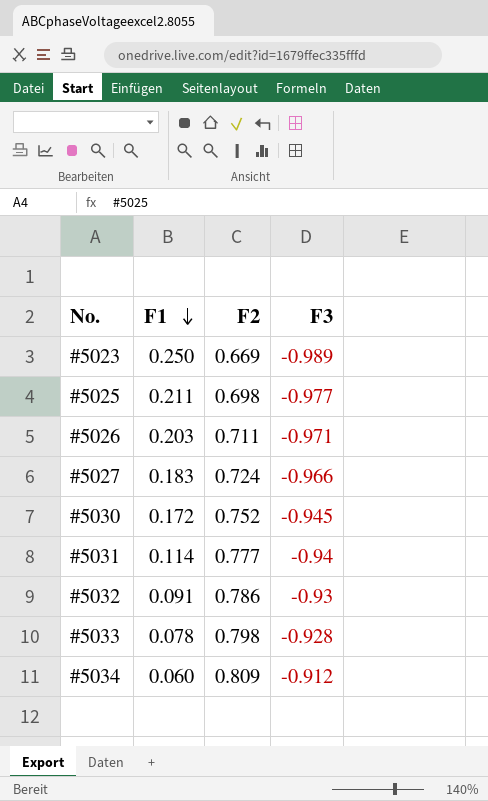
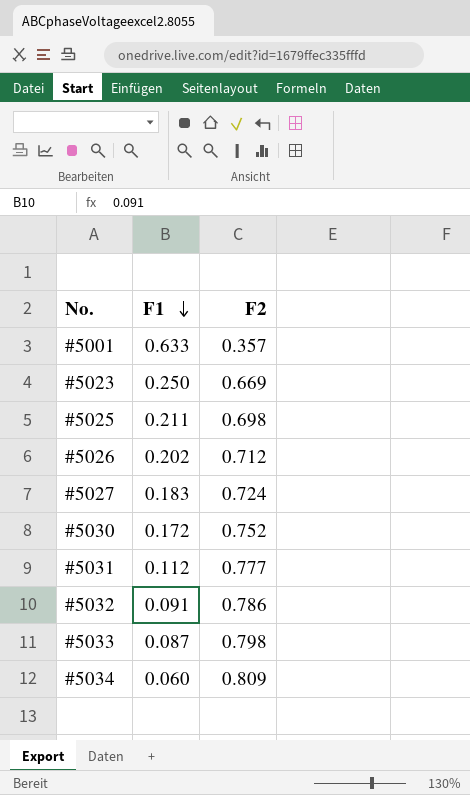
column F3 | position: 4 -> none
row #5001: none -> 0.633 | 0.357
#5026 | F1: 0.203 -> 0.202
#5026 | F2: 0.711 -> 0.712
#5031 | F1: 0.114 -> 0.112
#5033 | F1: 0.078 -> 0.087

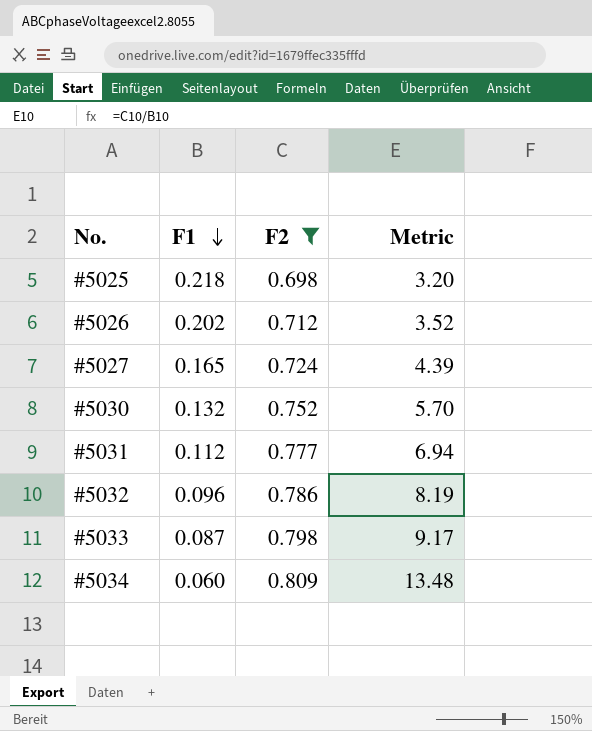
filter: none -> F2 >= 0.698
column Metric | formula: none -> [F2] / [F1]
#5025 | F1: 0.211 -> 0.218
#5027 | F1: 0.183 -> 0.165
#5030 | F1: 0.172 -> 0.132
#5032 | F1: 0.091 -> 0.096

